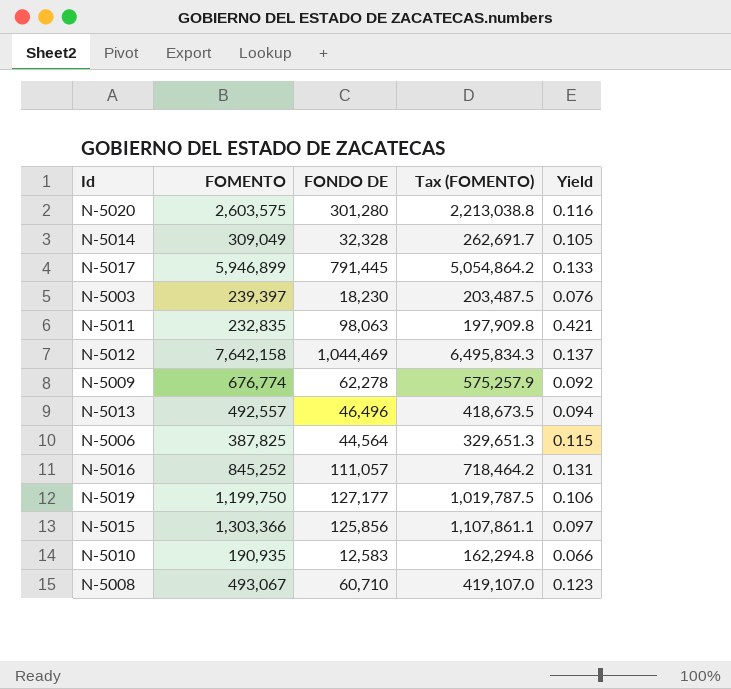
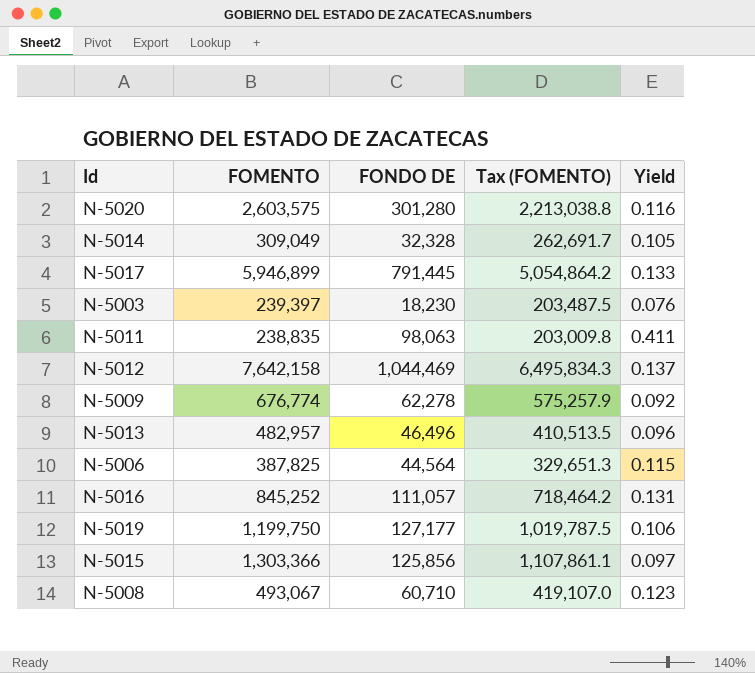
row N-5010: 190,935 | 12,583 | 162,294.8 | 0.066 -> none
N-5011 | FOMENTO: 232,835 -> 238,835
N-5011 | Tax (FOMENTO): 197,909.8 -> 203,009.8
N-5011 | Yield: 0.421 -> 0.411
N-5013 | FOMENTO: 492,557 -> 482,957
N-5013 | Tax (FOMENTO): 418,673.5 -> 410,513.5
N-5013 | Yield: 0.094 -> 0.096

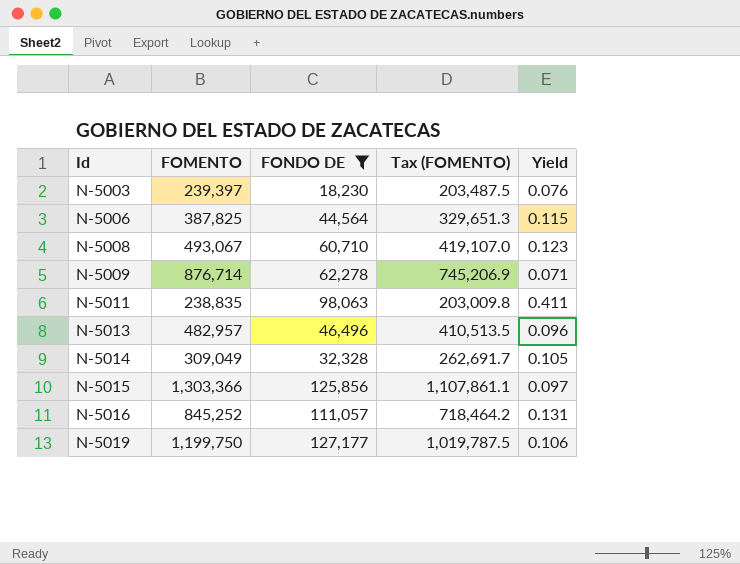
filter: none -> FONDO DE <= 127,177
row order: none -> Id ascending
N-5009 | FOMENTO: 676,774 -> 876,714
N-5009 | Tax (FOMENTO): 575,257.9 -> 745,206.9
N-5009 | Yield: 0.092 -> 0.071

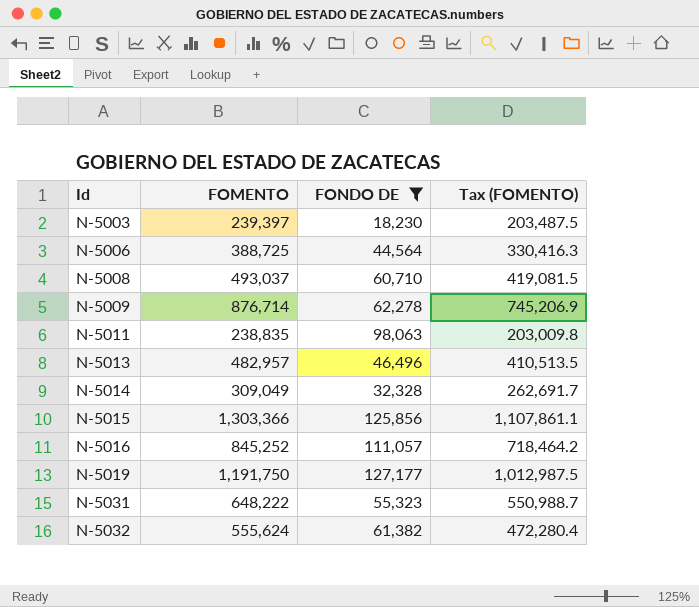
column Yield | formula: [FONDO DE] / [FOMENTO] -> none
N-5006 | FOMENTO: 387,825 -> 388,725
N-5006 | Tax (FOMENTO): 329,651.3 -> 330,416.3
N-5008 | FOMENTO: 493,067 -> 493,037
N-5008 | Tax (FOMENTO): 419,107.0 -> 419,081.5
N-5019 | FOMENTO: 1,199,750 -> 1,191,750
N-5019 | Tax (FOMENTO): 1,019,787.5 -> 1,012,987.5
row N-5031: none -> 648,222 | 55,323 | 550,988.7
row N-5032: none -> 555,624 | 61,382 | 472,280.4

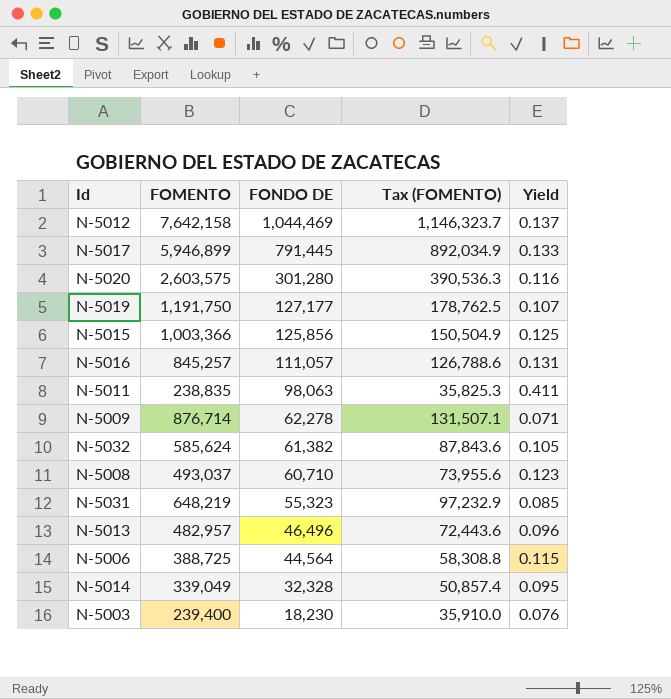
filter: FONDO DE <= 127,177 -> none
row order: Id ascending -> FONDO DE descending
column Tax (FOMENTO) | formula: [FOMENTO] * 0.85 -> [FOMENTO] * 0.15
column Yield | formula: none -> [FONDO DE] / [FOMENTO]
N-5015 | FOMENTO: 1,303,366 -> 1,003,366
N-5016 | FOMENTO: 845,252 -> 845,257
N-5032 | FOMENTO: 555,624 -> 585,624
N-5031 | FOMENTO: 648,222 -> 648,219
N-5014 | FOMENTO: 309,049 -> 339,049
N-5003 | FOMENTO: 239,397 -> 239,400

